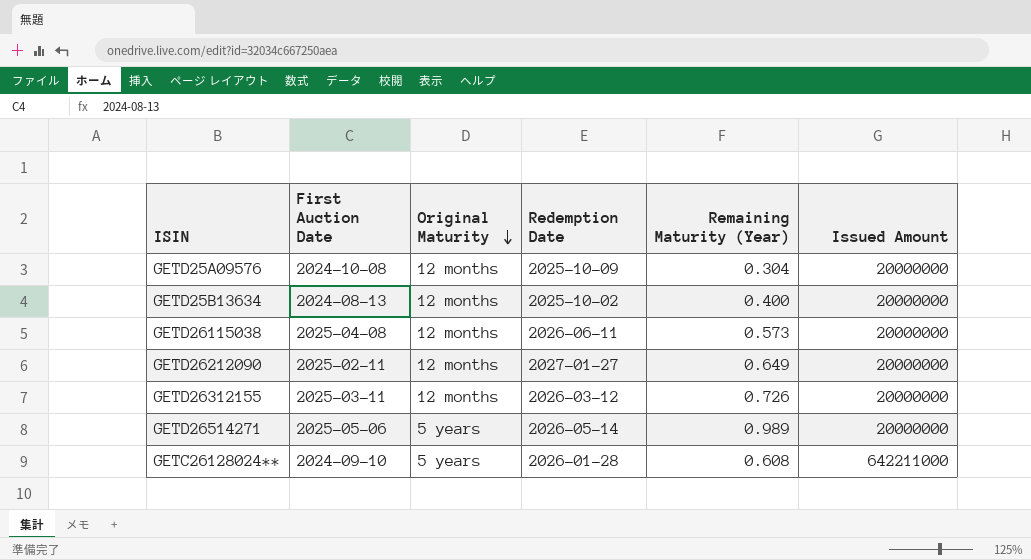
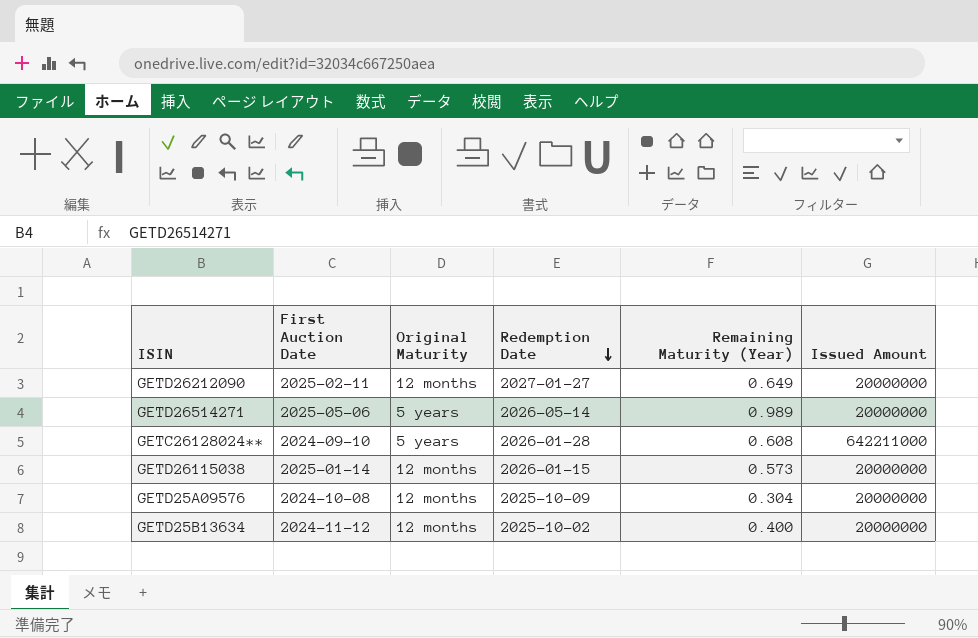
row order: Original Maturity descending -> Redemption Date descending
row GETD26312155: 2025-03-11 | 12 months | 2026-03-12 | 0.726 | 20000000 -> none
GETD26115038 | First Auction Date: 2025-04-08 -> 2025-01-14
GETD26115038 | Redemption Date: 2026-06-11 -> 2026-01-15
GETD25B13634 | First Auction Date: 2024-08-13 -> 2024-11-12

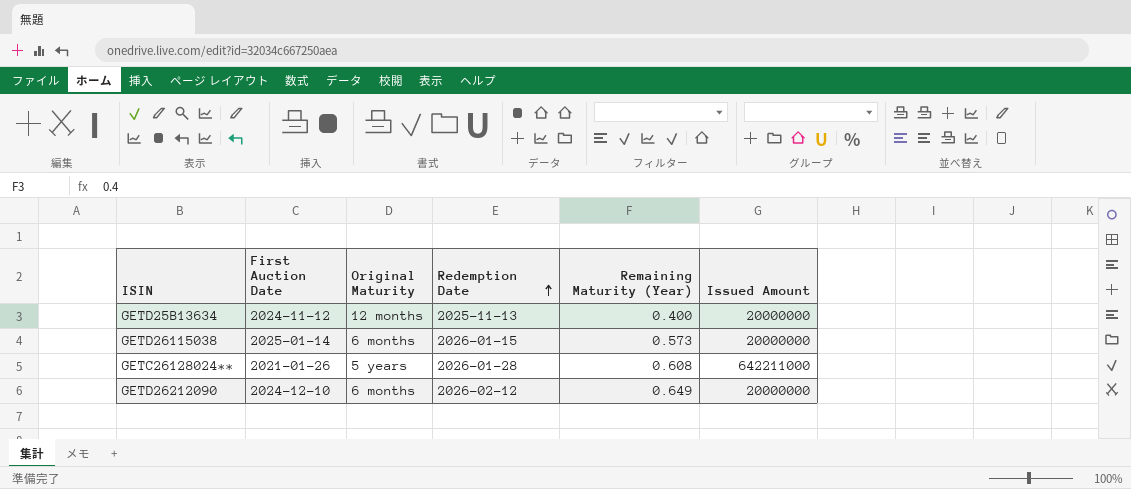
row order: Redemption Date descending -> Redemption Date ascending
row GETD26514271: 2025-05-06 | 5 years | 2026-05-14 | 0.989 | 20000000 -> none
row GETD25A09576: 2024-10-08 | 12 months | 2025-10-09 | 0.304 | 20000000 -> none
GETD25B13634 | Redemption Date: 2025-10-02 -> 2025-11-13
GETD26115038 | Original Maturity: 12 months -> 6 months
GETC26128024** | First Auction Date: 2024-09-10 -> 2021-01-26
GETD26212090 | First Auction Date: 2025-02-11 -> 2024-12-10
GETD26212090 | Original Maturity: 12 months -> 6 months
GETD26212090 | Redemption Date: 2027-01-27 -> 2026-02-12

